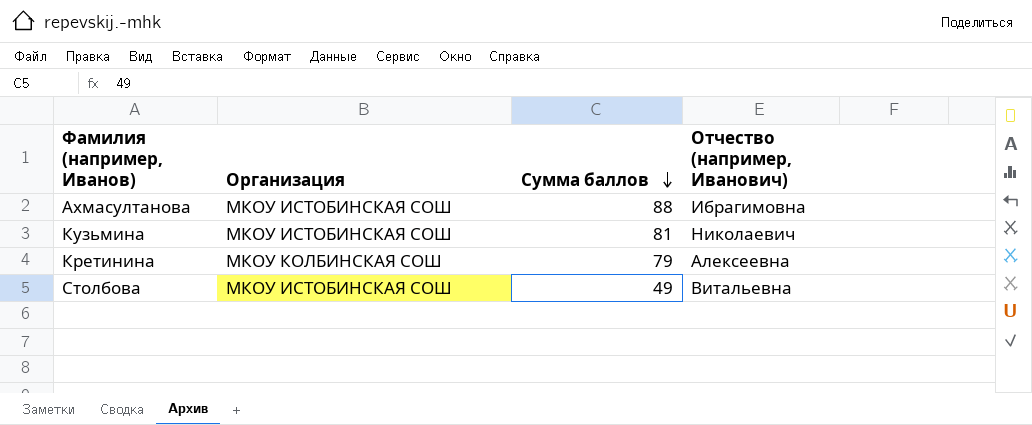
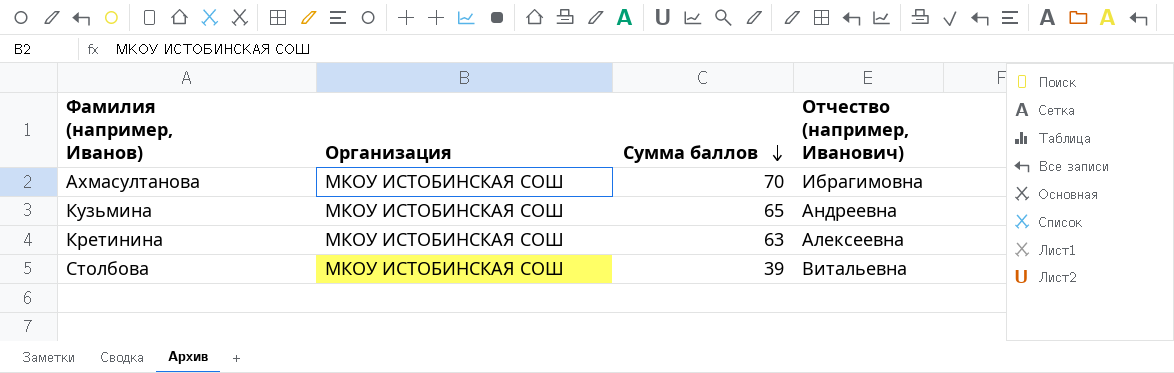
Ахмасултанова | Сумма баллов: 88 -> 70
Кузьмина | Сумма баллов: 81 -> 65
Кузьмина | Отчество (например, Иванович): Николаевич -> Андреевна
Кретинина | Организация: МКОУ КОЛБИНСКАЯ СОШ -> МКОУ ИСТОБИНСКАЯ СОШ
Кретинина | Сумма баллов: 79 -> 63
Столбова | Сумма баллов: 49 -> 39

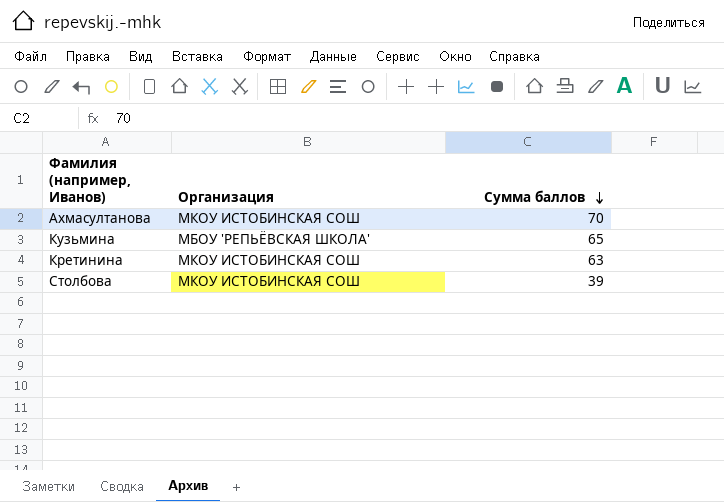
column Отчество (например, Иванович) | position: 4 -> none
Кузьмина | Организация: МКОУ ИСТОБИНСКАЯ СОШ -> МБОУ 'РЕПЬЁВСКАЯ ШКОЛА'

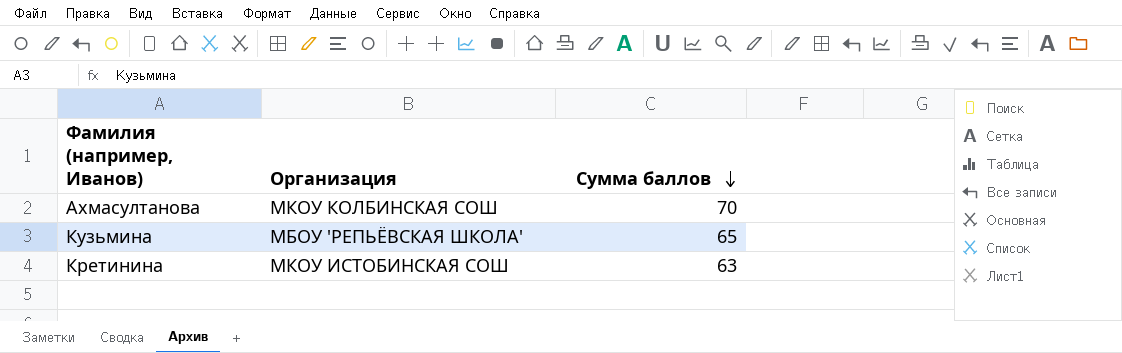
row Столбова: МКОУ ИСТОБИНСКАЯ СОШ | 39 -> none
Ахмасултанова | Организация: МКОУ ИСТОБИНСКАЯ СОШ -> МКОУ КОЛБИНСКАЯ СОШ

